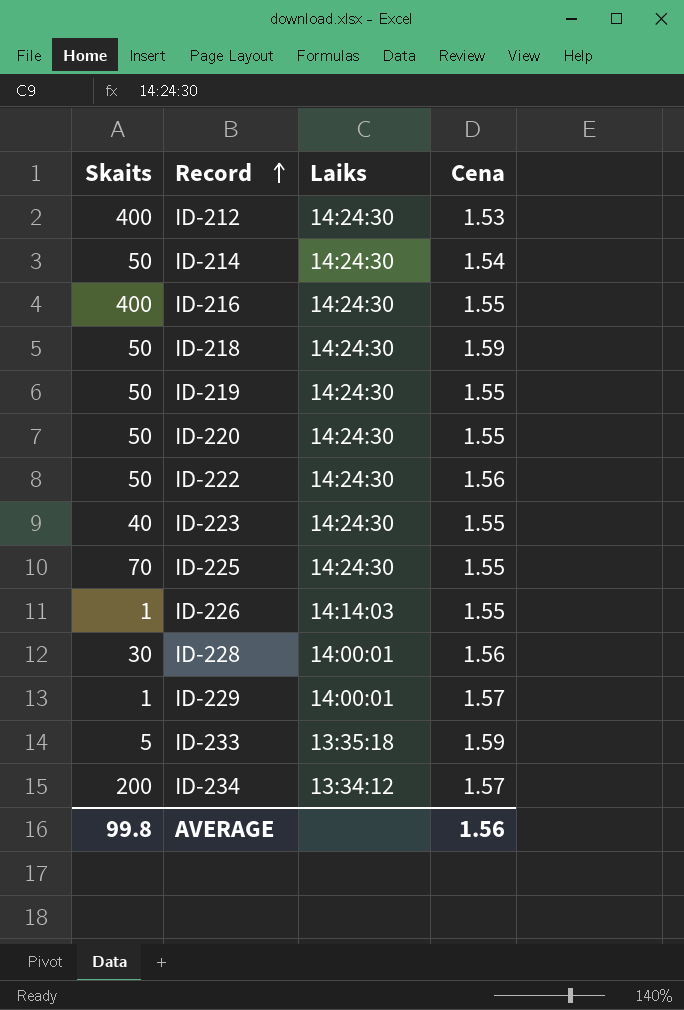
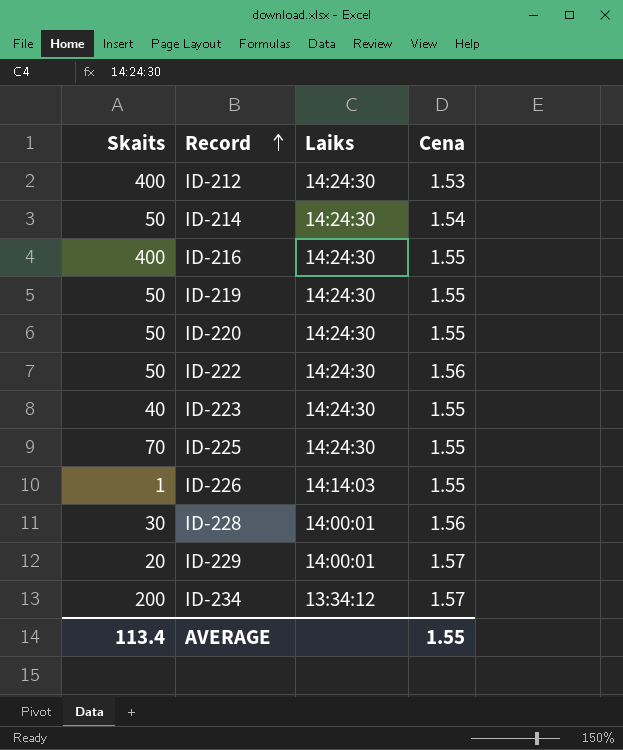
row ID-218: 50 | 14:24:30 | 1.59 -> none
row ID-233: 5 | 13:35:18 | 1.59 -> none
ID-229 | Skaits: 1 -> 20
AVERAGE | Skaits: 99.8 -> 113.4
AVERAGE | Cena: 1.56 -> 1.55

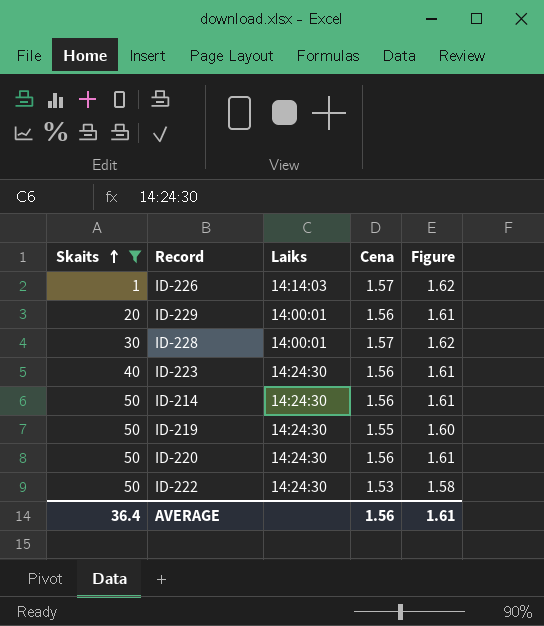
filter: none -> Skaits <= 50
row order: Record ascending -> Skaits ascending
column Figure | formula: none -> [Cena] * 1.03
ID-226 | Cena: 1.55 -> 1.57
ID-229 | Cena: 1.57 -> 1.56
ID-228 | Cena: 1.56 -> 1.57
ID-223 | Cena: 1.55 -> 1.56
ID-214 | Cena: 1.54 -> 1.56
ID-220 | Cena: 1.55 -> 1.56
ID-222 | Cena: 1.56 -> 1.53
AVERAGE | Skaits: 113.4 -> 36.4
AVERAGE | Cena: 1.55 -> 1.56

